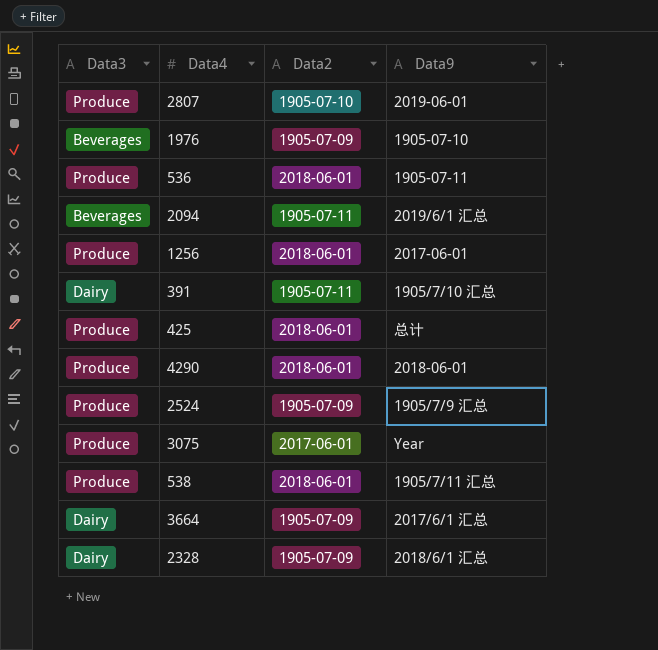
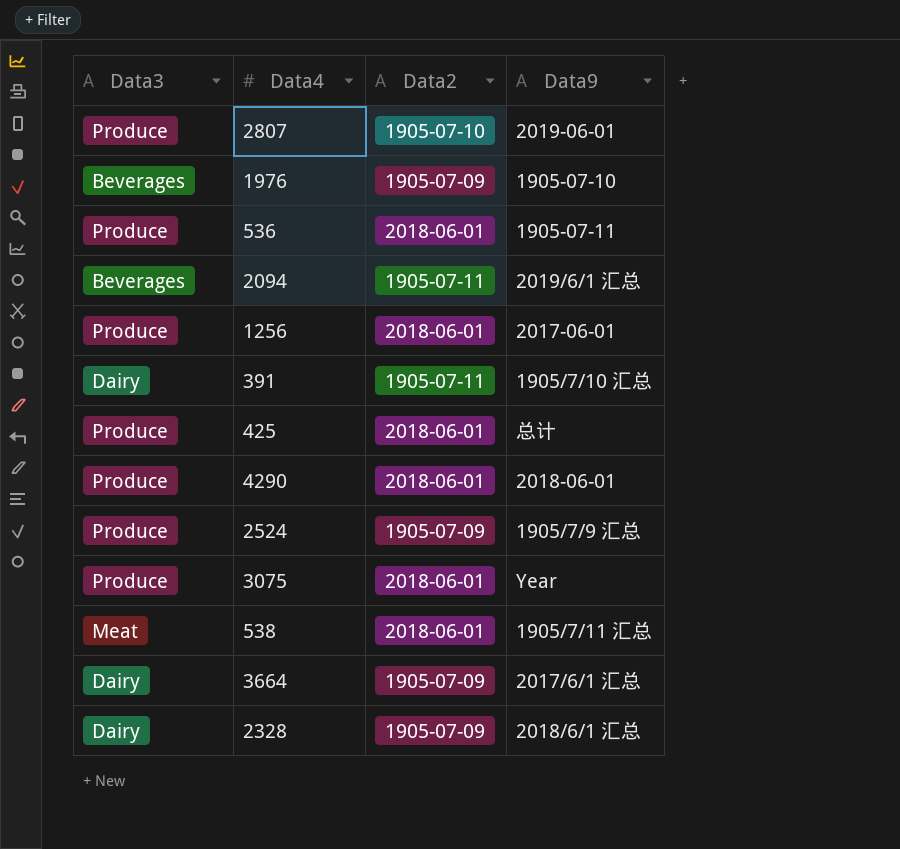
3075 | Data2: 2017-06-01 -> 2018-06-01
538 | Data3: Produce -> Meat

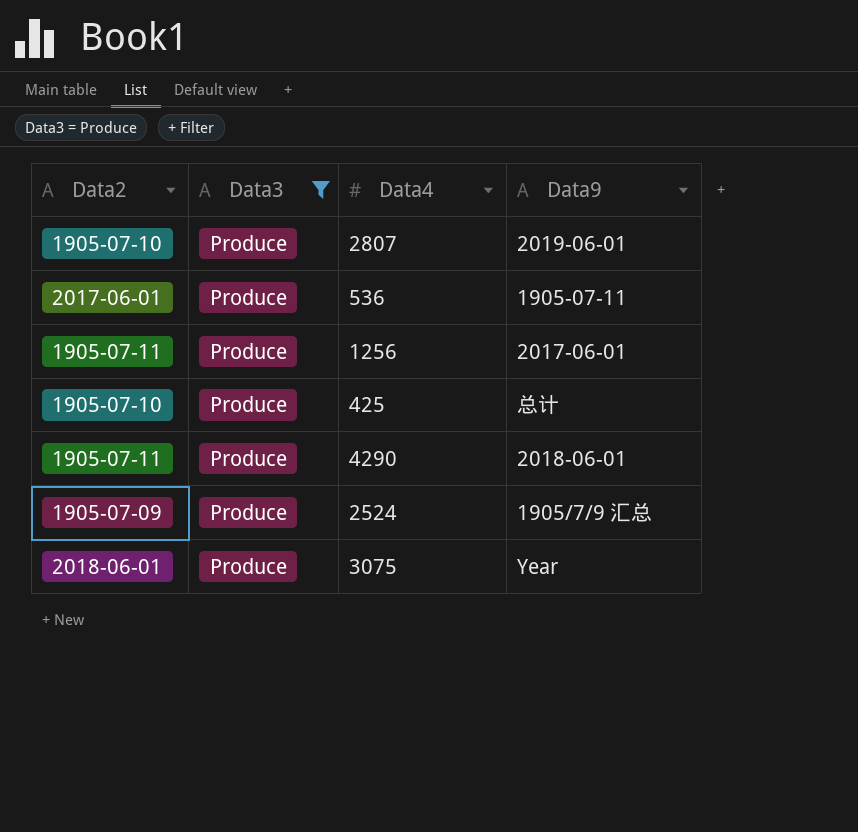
filter: none -> Data3 = Produce
column Data2 | position: 3 -> 1
536 | Data2: 2018-06-01 -> 2017-06-01
1256 | Data2: 2018-06-01 -> 1905-07-11
425 | Data2: 2018-06-01 -> 1905-07-10
4290 | Data2: 2018-06-01 -> 1905-07-11

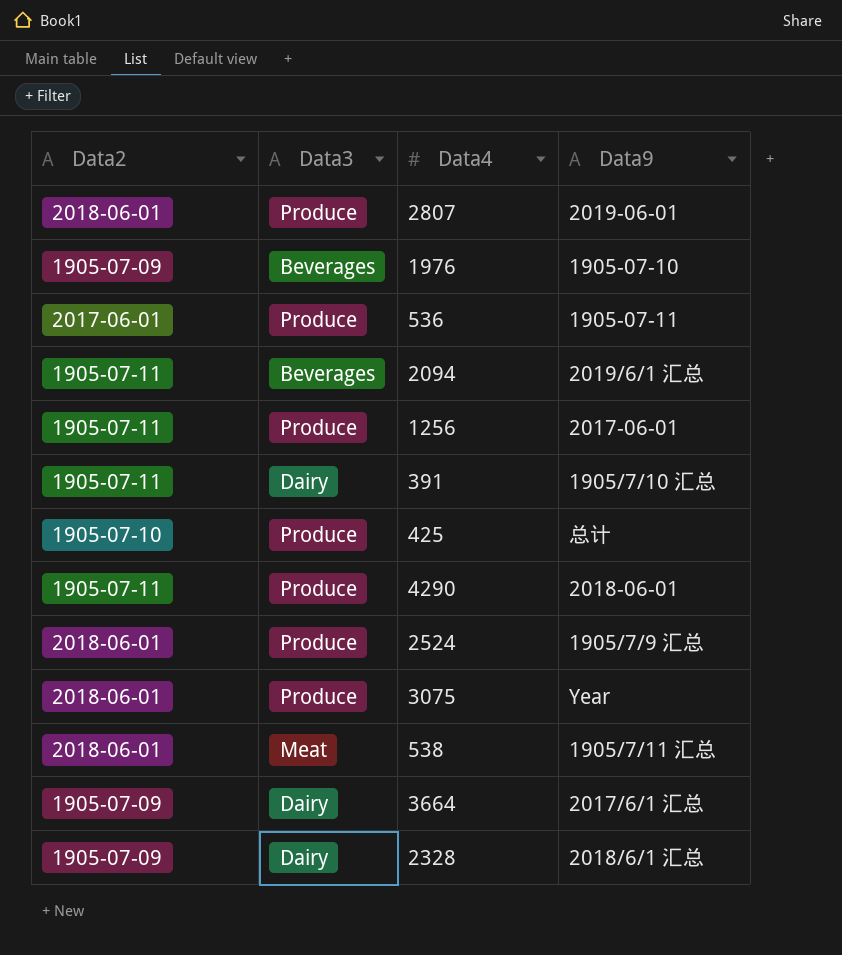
filter: Data3 = Produce -> none
2807 | Data2: 1905-07-10 -> 2018-06-01
2524 | Data2: 1905-07-09 -> 2018-06-01

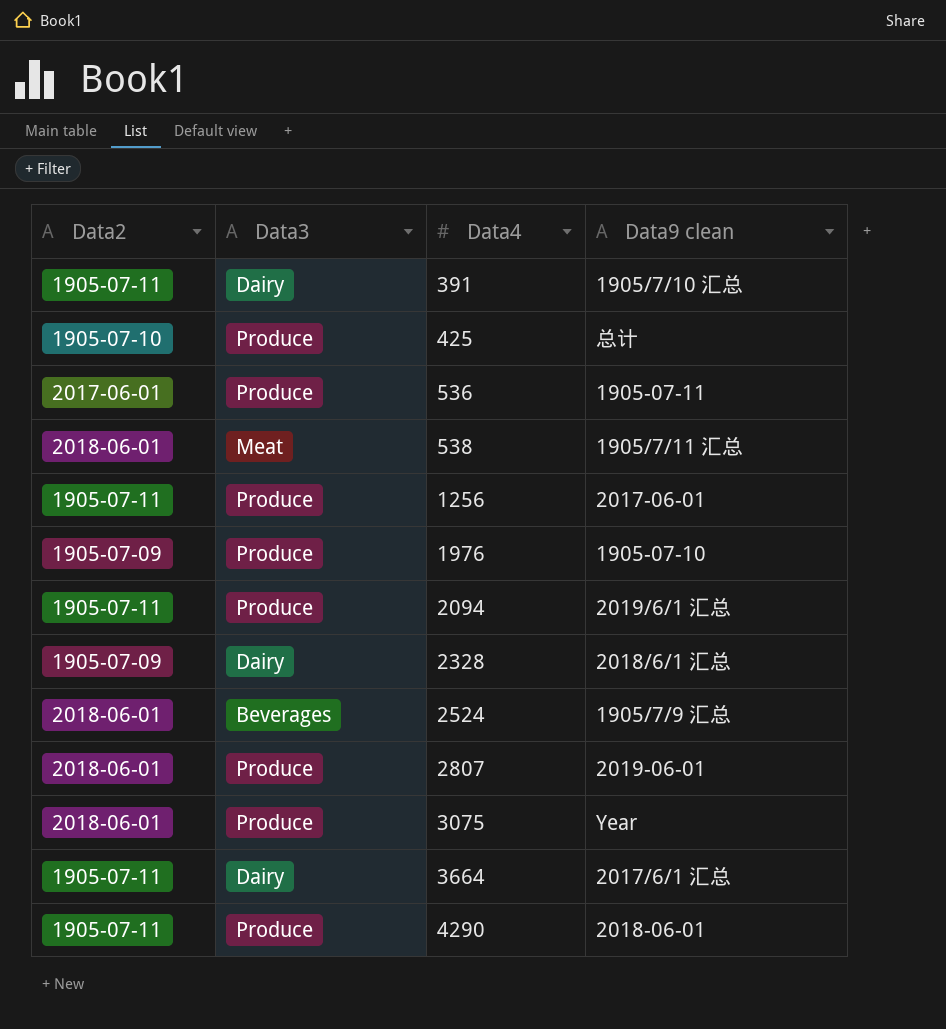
row order: none -> Data4 ascending
column name: Data9 -> Data9 clean
1976 | Data3: Beverages -> Produce
2094 | Data3: Beverages -> Produce
2524 | Data3: Produce -> Beverages
3664 | Data2: 1905-07-09 -> 1905-07-11

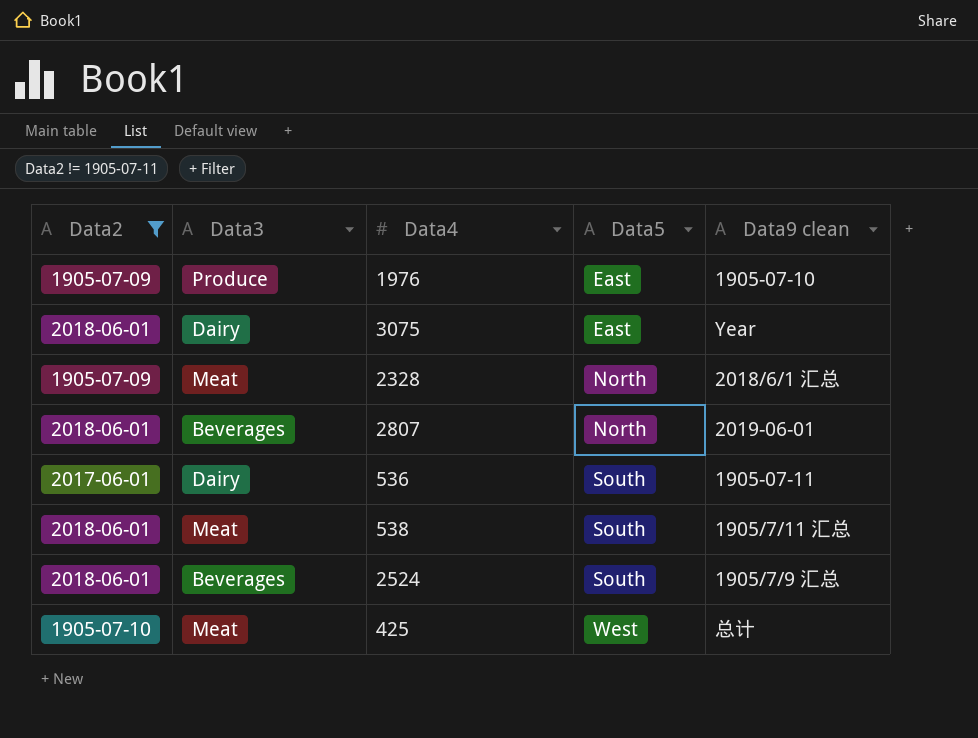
filter: none -> Data2 != 1905-07-11
row order: Data4 ascending -> Data5 ascending
column Data5 | position: none -> 4
3075 | Data3: Produce -> Dairy
2328 | Data3: Dairy -> Meat
2807 | Data3: Produce -> Beverages
536 | Data3: Produce -> Dairy
425 | Data3: Produce -> Meat

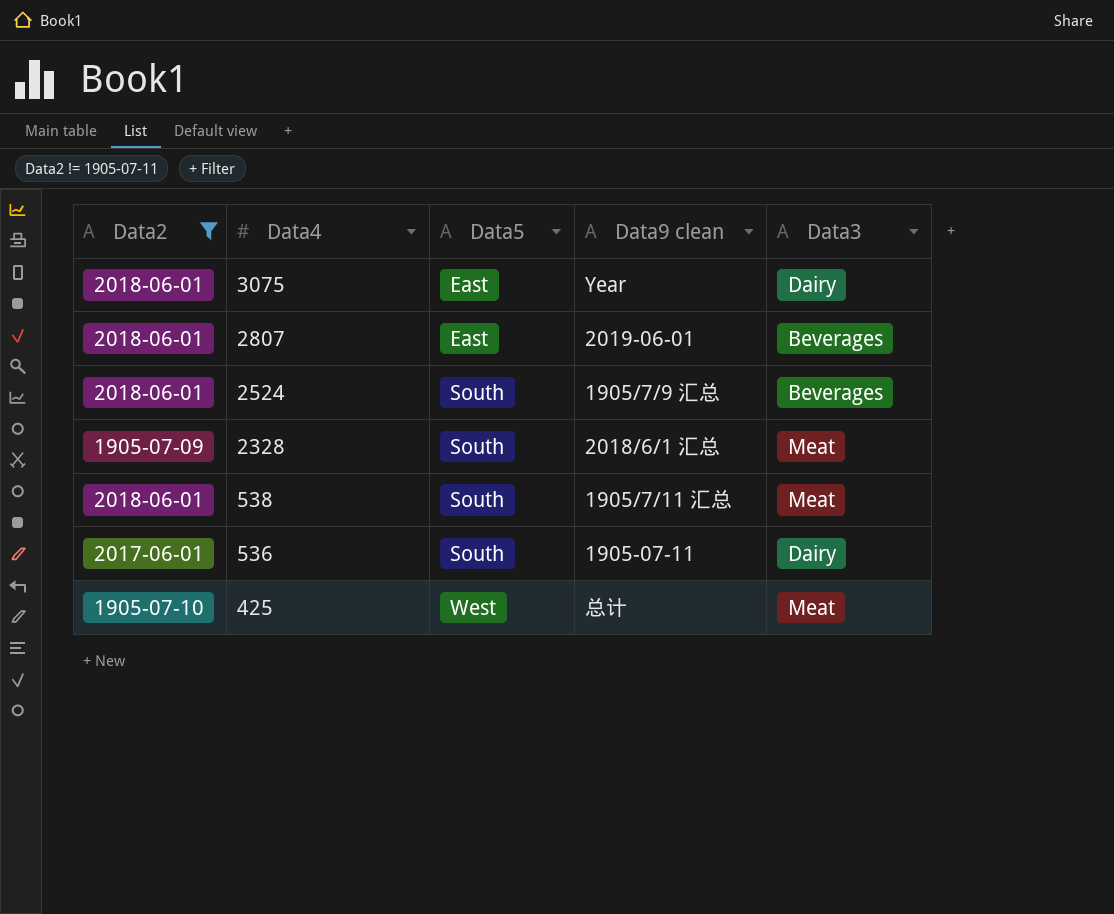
row order: Data5 ascending -> Data4 descending
column Data3 | position: 2 -> 5
row 1976: 1905-07-09 | Produce | East | 1905-07-10 -> none
2807 | Data5: North -> East
2328 | Data5: North -> South

